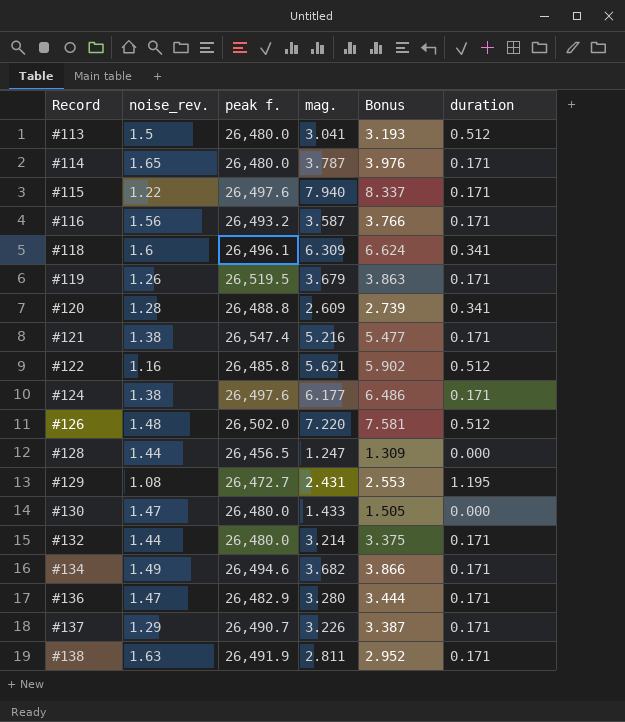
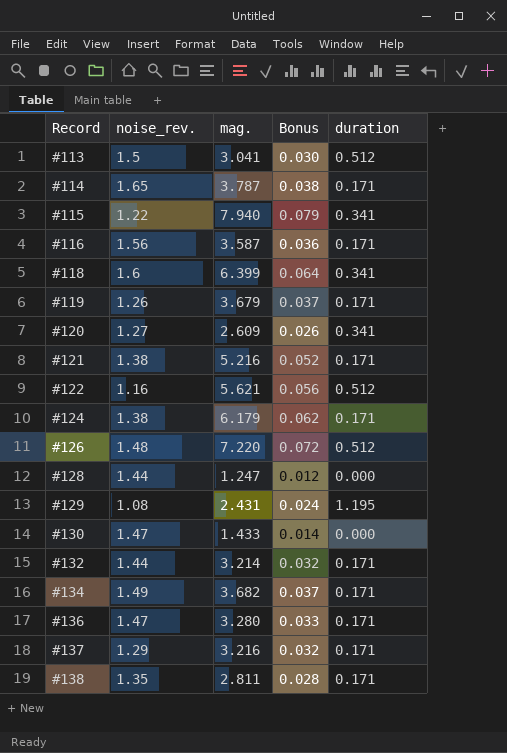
column peak f. | position: 3 -> none
column Bonus | formula: [mag.] * 1.05 -> [mag.] * 0.01
#115 | duration: 0.171 -> 0.341
#118 | mag.: 6.309 -> 6.399
#120 | noise_rev.: 1.28 -> 1.27
#124 | mag.: 6.177 -> 6.179
#137 | mag.: 3.226 -> 3.216
#138 | noise_rev.: 1.63 -> 1.35

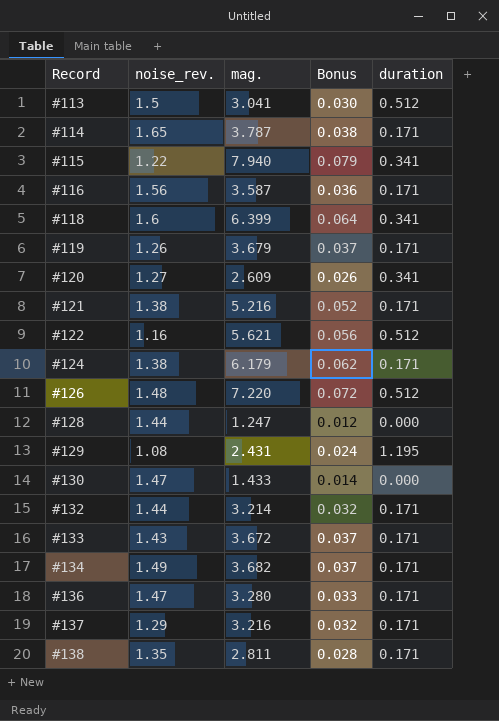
row #133: none -> 1.43 | 3.672 | 0.037 | 0.171

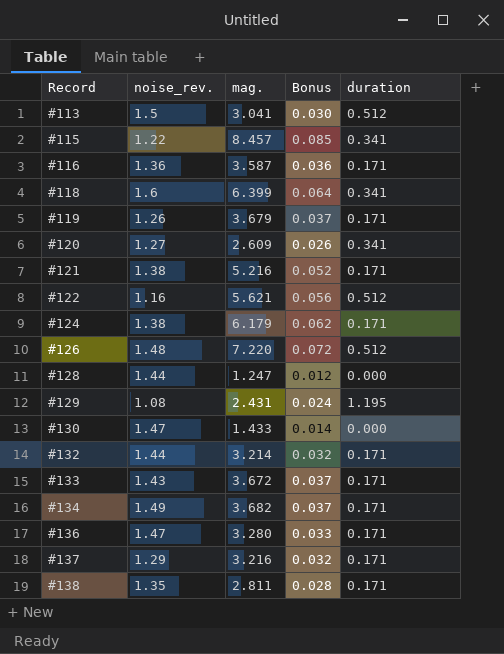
row #114: 1.65 | 3.787 | 0.038 | 0.171 -> none
#115 | mag.: 7.940 -> 8.457
#115 | Bonus: 0.079 -> 0.085
#116 | noise_rev.: 1.56 -> 1.36

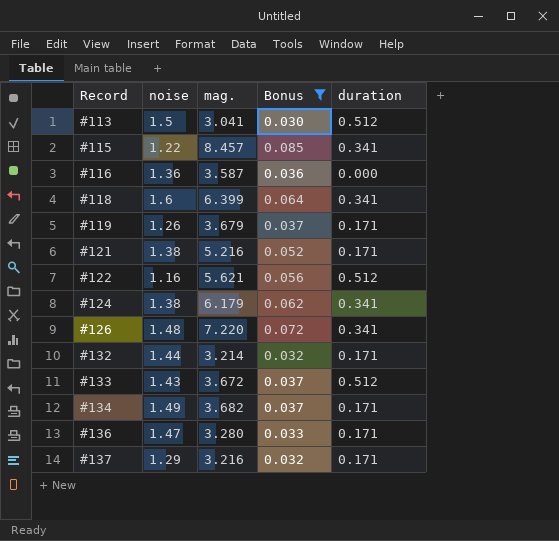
filter: none -> Bonus >= 0.030
column name: noise_rev. -> noise
#116 | duration: 0.171 -> 0.000
#124 | duration: 0.171 -> 0.341
#126 | duration: 0.512 -> 0.341
#133 | duration: 0.171 -> 0.512

